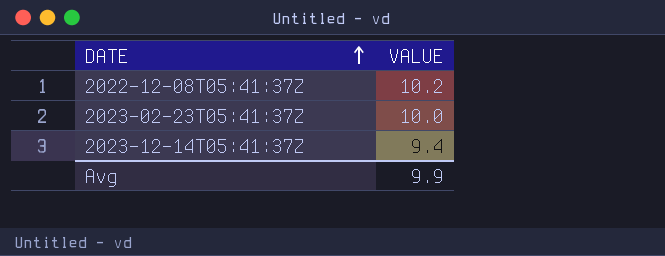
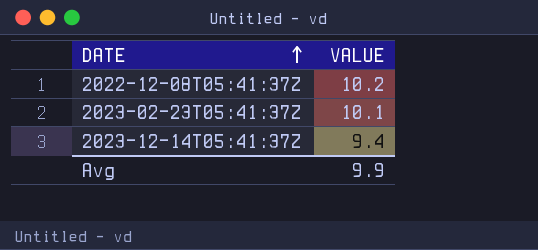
2023-02-23T05:41:37Z | VALUE: 10.0 -> 10.1

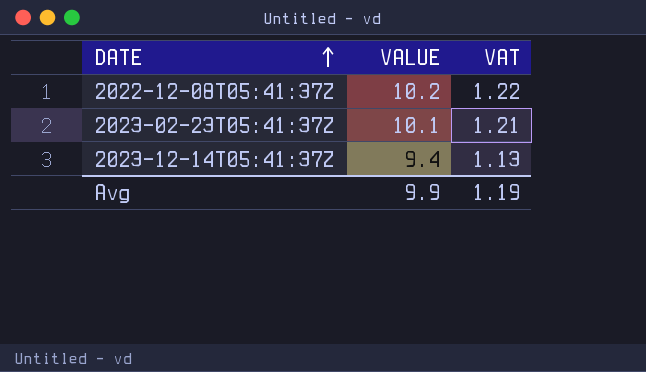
column VAT | formula: none -> [VALUE] * 0.12

